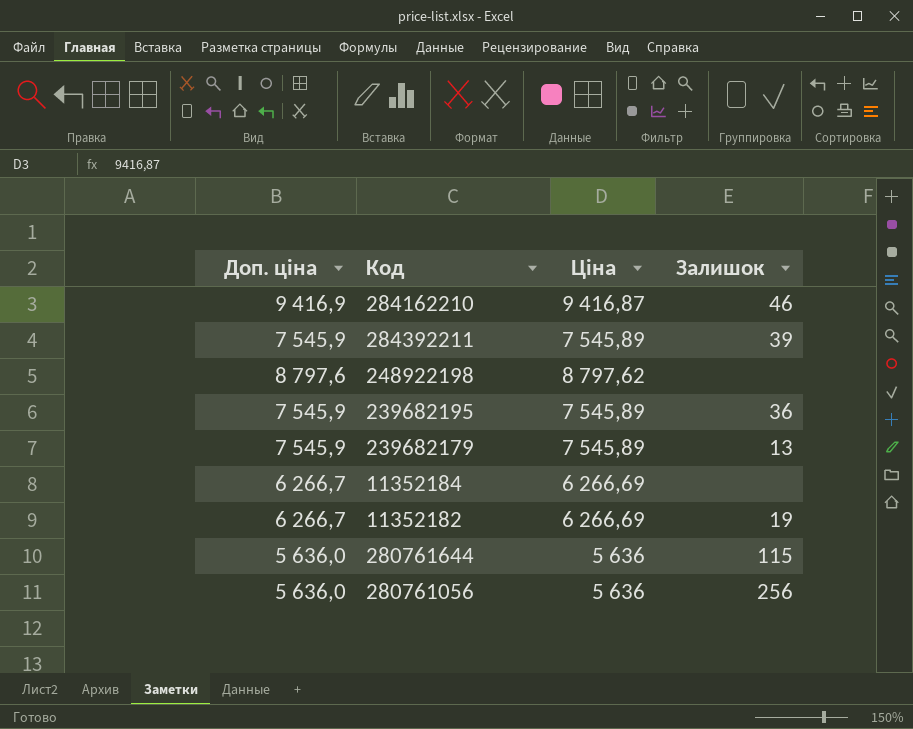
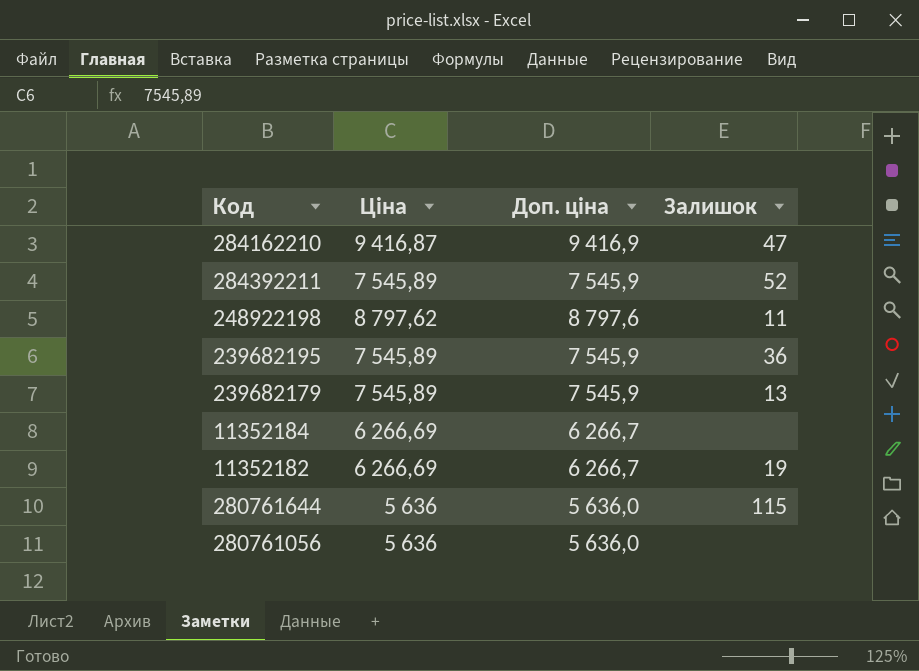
column Доп. ціна | position: 1 -> 3
284162210 | Залишок: 46 -> 47
284392211 | Залишок: 39 -> 52
248922198 | Залишок: none -> 11
280761056 | Залишок: 256 -> none

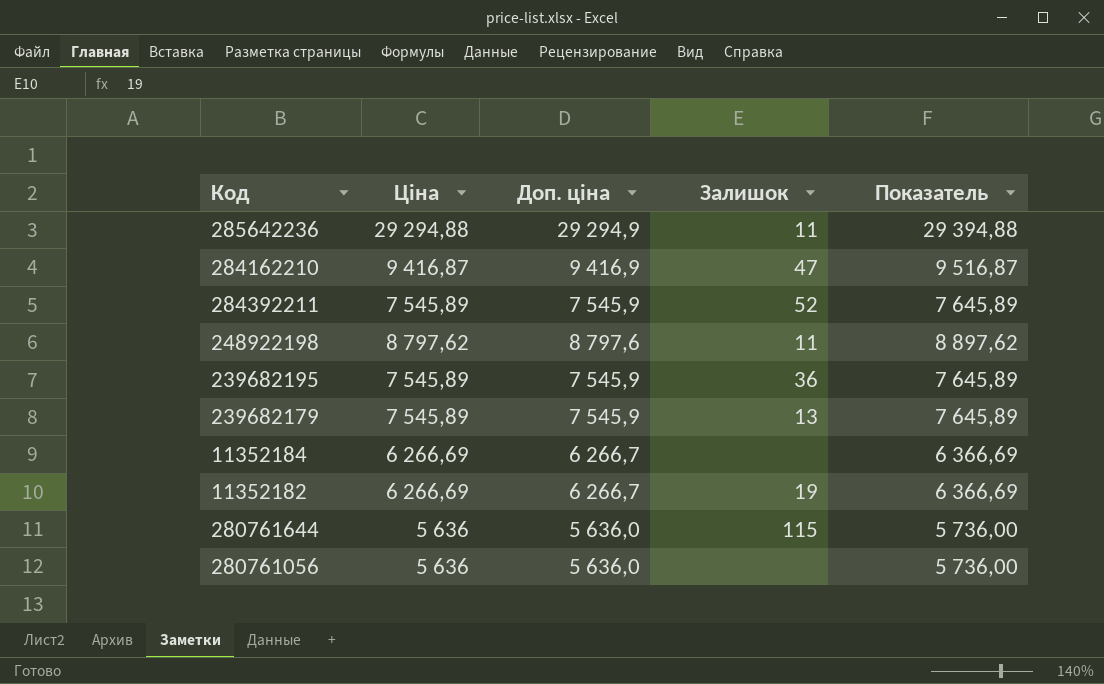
column Показатель | formula: none -> [Ціна] + 100
row 285642236: none -> 29 294,88 | 29 294,9 | 11 | 29 394,88

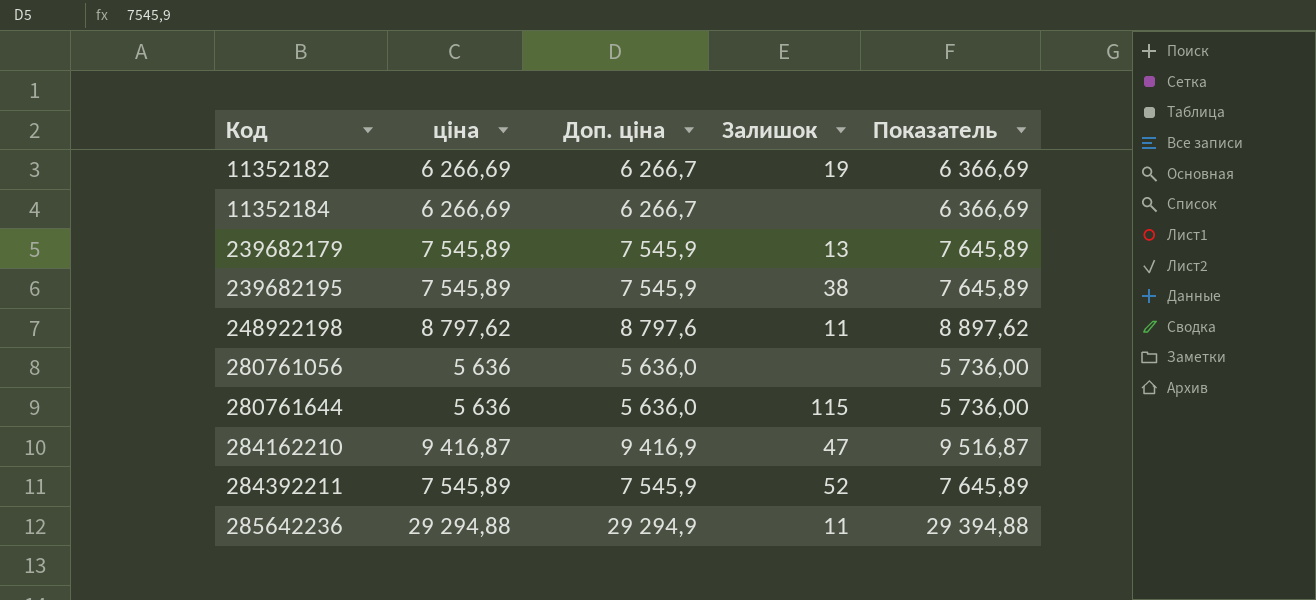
row order: none -> Код ascending
column name: Ціна -> ціна
239682195 | Залишок: 36 -> 38

